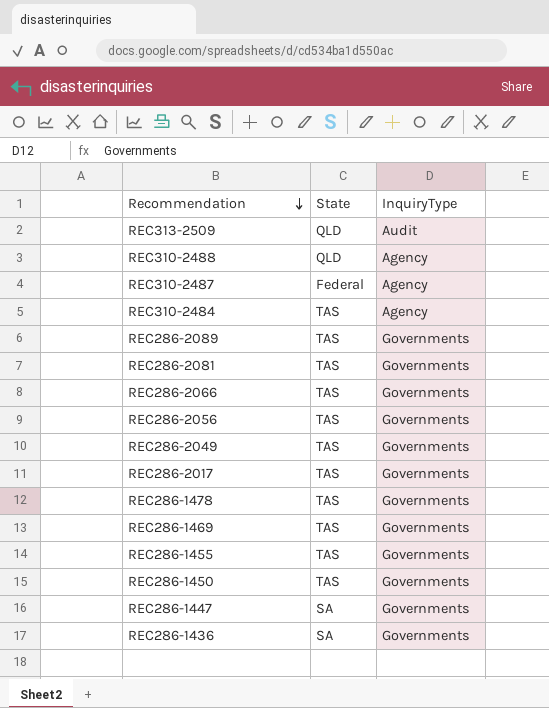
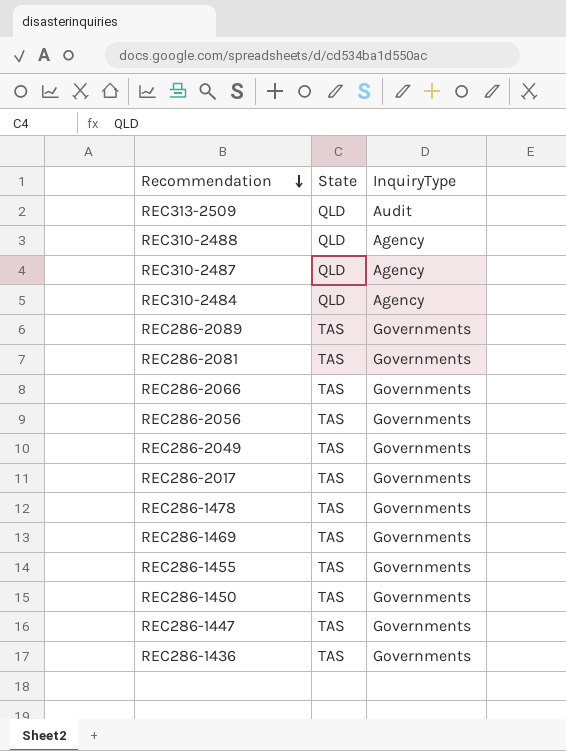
REC310-2487 | State: Federal -> QLD
REC310-2484 | State: TAS -> QLD
REC286-1447 | State: SA -> TAS
REC286-1436 | State: SA -> TAS

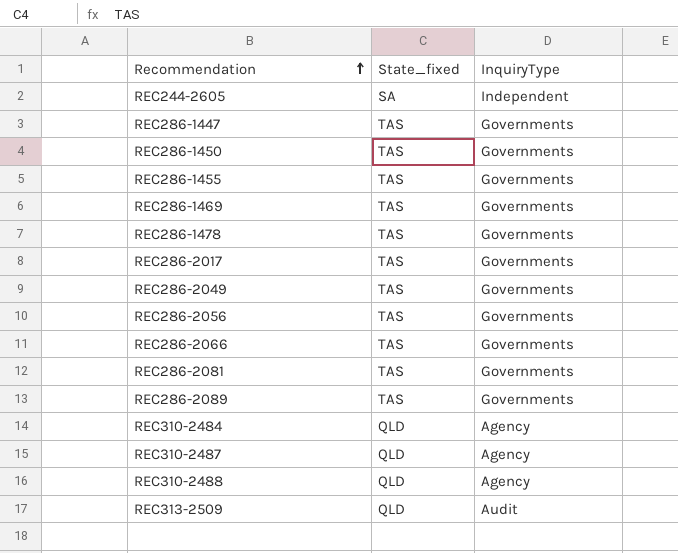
row order: Recommendation descending -> Recommendation ascending
column name: State -> State_fixed
row REC286-1436: TAS | Governments -> none
row REC244-2605: none -> SA | Independent

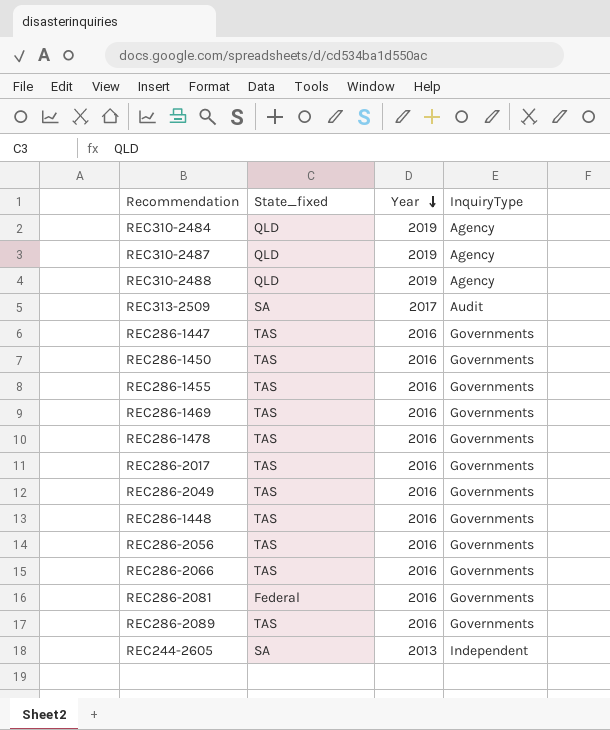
row order: Recommendation ascending -> Year descending
column Year | position: none -> 3
REC313-2509 | State_fixed: QLD -> SA
row REC286-1448: none -> TAS | 2016 | Governments
REC286-2081 | State_fixed: TAS -> Federal

